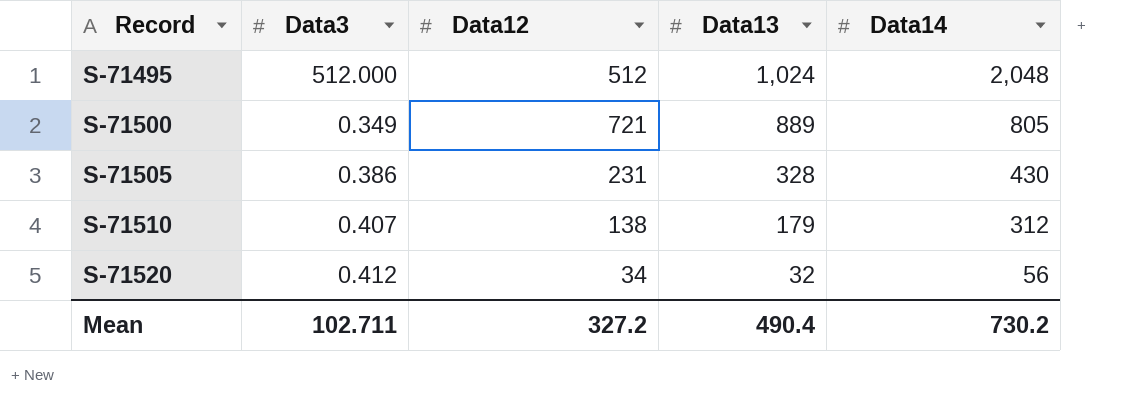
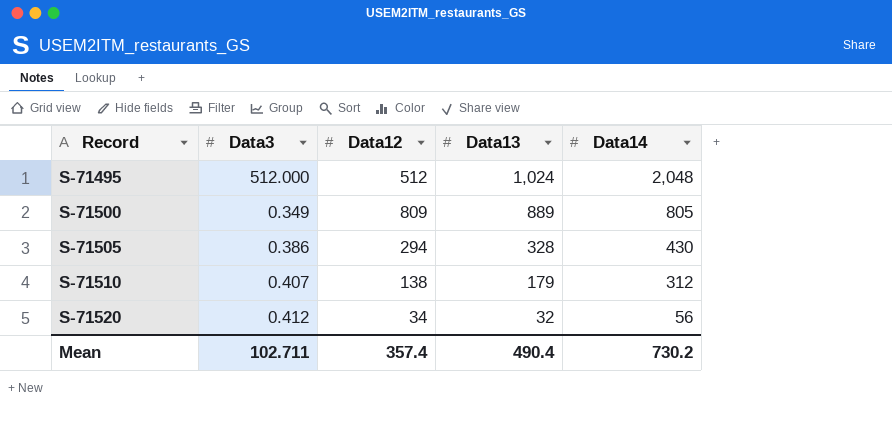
S-71500 | Data12: 721 -> 809
S-71505 | Data12: 231 -> 294
Mean | Data12: 327.2 -> 357.4

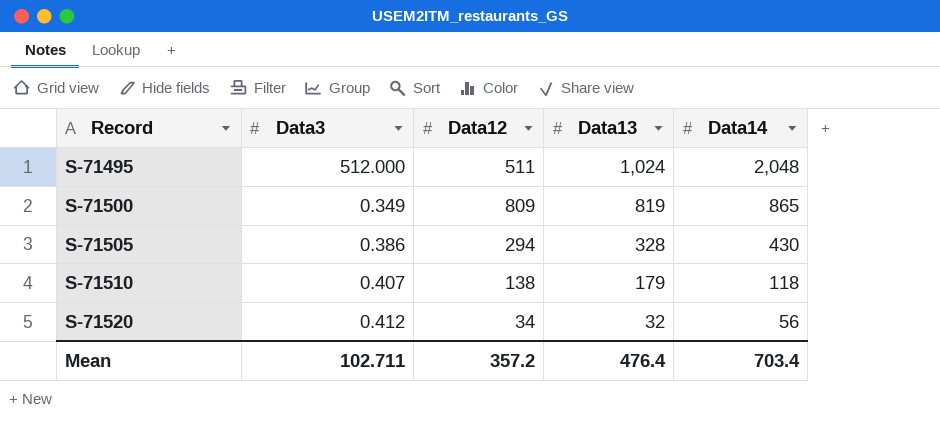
S-71495 | Data12: 512 -> 511
S-71500 | Data13: 889 -> 819
S-71500 | Data14: 805 -> 865
S-71510 | Data14: 312 -> 118
Mean | Data12: 357.4 -> 357.2
Mean | Data13: 490.4 -> 476.4
Mean | Data14: 730.2 -> 703.4

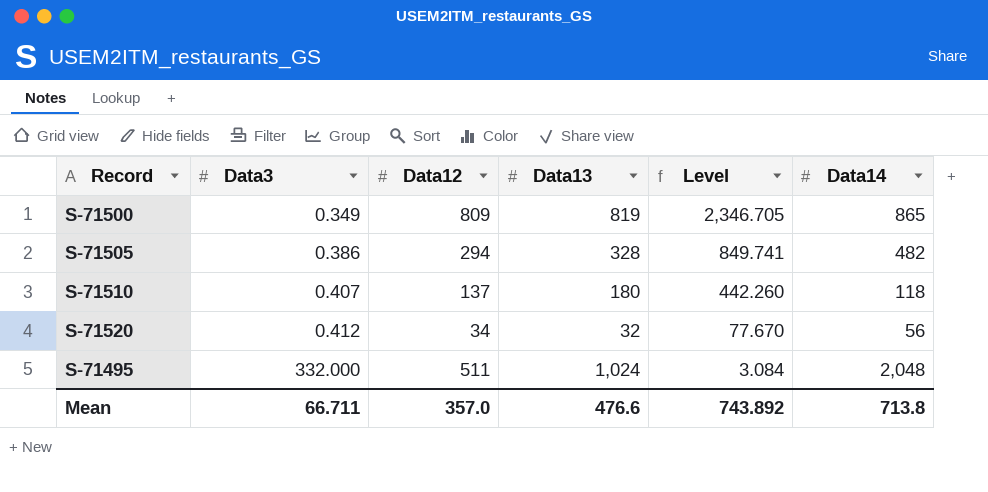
row order: Record ascending -> Data3 ascending
column Level | formula: none -> [Data13] / [Data3]
S-71505 | Data14: 430 -> 482
S-71510 | Data12: 138 -> 137
S-71510 | Data13: 179 -> 180
S-71495 | Data3: 512.000 -> 332.000
Mean | Data3: 102.711 -> 66.711
Mean | Data12: 357.2 -> 357.0
Mean | Data13: 476.4 -> 476.6
Mean | Data14: 703.4 -> 713.8

